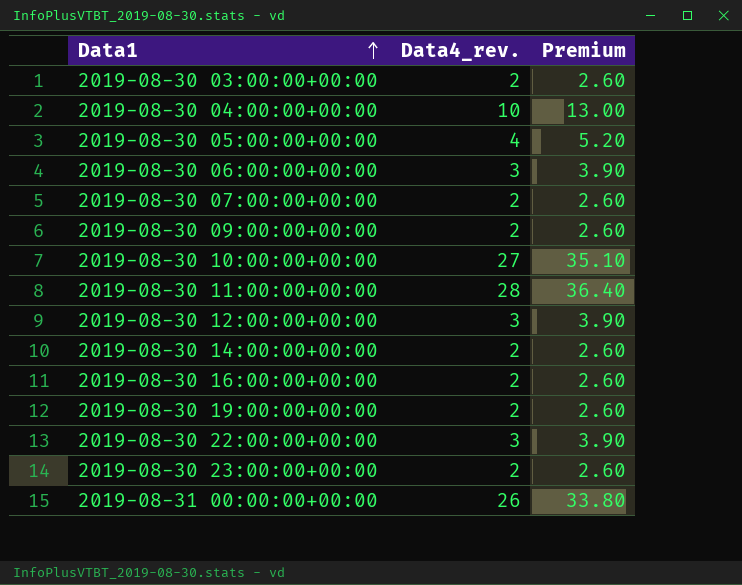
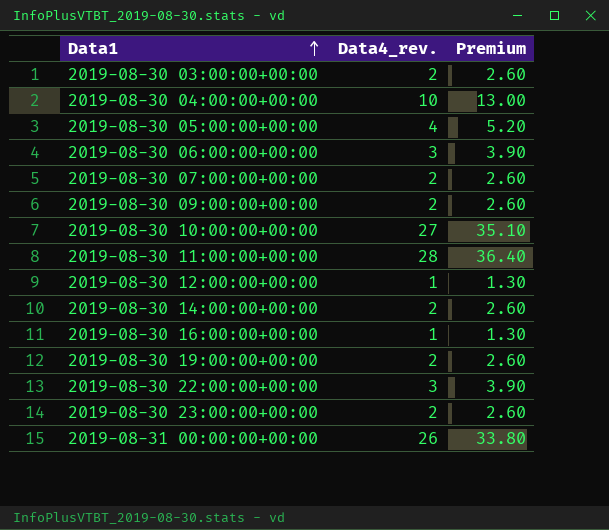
2019-08-30 12:00:00+00:00 | Data4_rev.: 3 -> 1
2019-08-30 12:00:00+00:00 | Premium: 3.90 -> 1.30
2019-08-30 16:00:00+00:00 | Data4_rev.: 2 -> 1
2019-08-30 16:00:00+00:00 | Premium: 2.60 -> 1.30

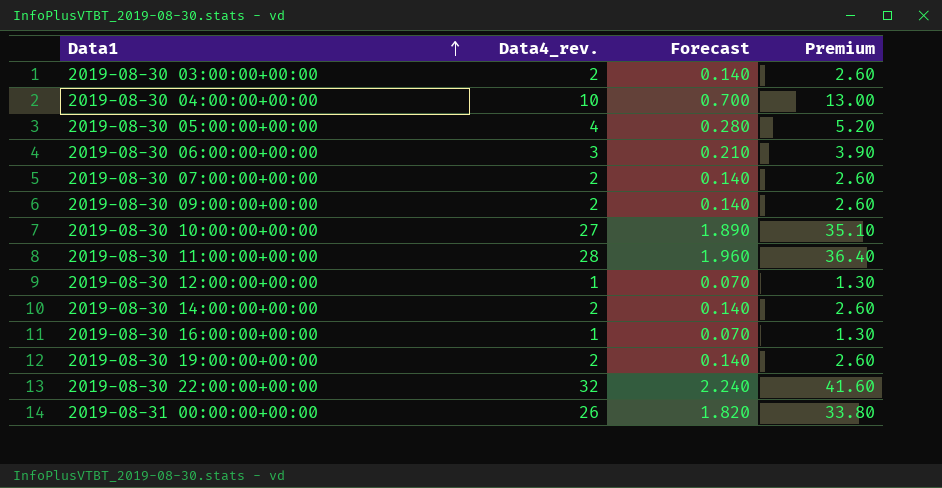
column Forecast | formula: none -> [Data4_rev.] * 0.07
row 2019-08-30 23:00:00+00:00: 2 | 2.60 -> none
2019-08-30 22:00:00+00:00 | Data4_rev.: 3 -> 32
2019-08-30 22:00:00+00:00 | Premium: 3.90 -> 41.60

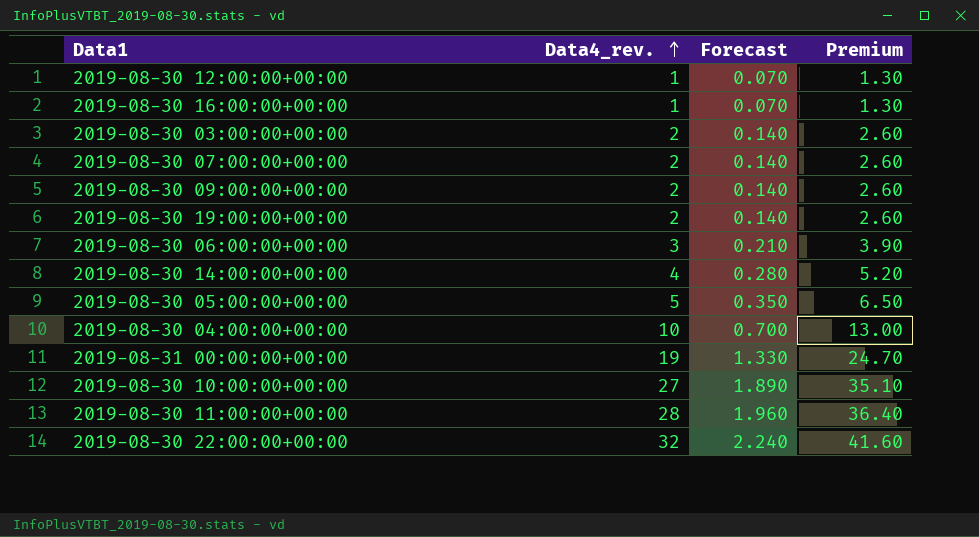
row order: Data1 ascending -> Data4_rev. ascending
2019-08-30 14:00:00+00:00 | Data4_rev.: 2 -> 4
2019-08-30 14:00:00+00:00 | Forecast: 0.140 -> 0.280
2019-08-30 14:00:00+00:00 | Premium: 2.60 -> 5.20
2019-08-30 05:00:00+00:00 | Data4_rev.: 4 -> 5
2019-08-30 05:00:00+00:00 | Forecast: 0.280 -> 0.350
2019-08-30 05:00:00+00:00 | Premium: 5.20 -> 6.50
2019-08-31 00:00:00+00:00 | Data4_rev.: 26 -> 19
2019-08-31 00:00:00+00:00 | Forecast: 1.820 -> 1.330
2019-08-31 00:00:00+00:00 | Premium: 33.80 -> 24.70

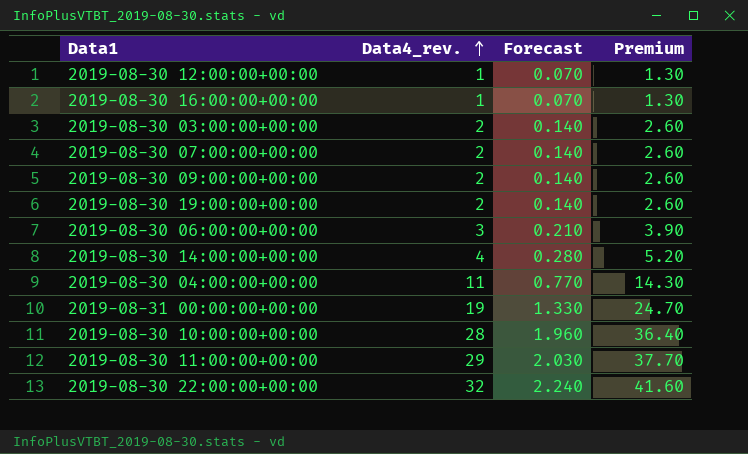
row 2019-08-30 05:00:00+00:00: 5 | 0.350 | 6.50 -> none
2019-08-30 04:00:00+00:00 | Data4_rev.: 10 -> 11
2019-08-30 04:00:00+00:00 | Forecast: 0.700 -> 0.770
2019-08-30 04:00:00+00:00 | Premium: 13.00 -> 14.30
2019-08-30 10:00:00+00:00 | Data4_rev.: 27 -> 28
2019-08-30 10:00:00+00:00 | Forecast: 1.890 -> 1.960
2019-08-30 10:00:00+00:00 | Premium: 35.10 -> 36.40
2019-08-30 11:00:00+00:00 | Data4_rev.: 28 -> 29
2019-08-30 11:00:00+00:00 | Forecast: 1.960 -> 2.030
2019-08-30 11:00:00+00:00 | Premium: 36.40 -> 37.70

